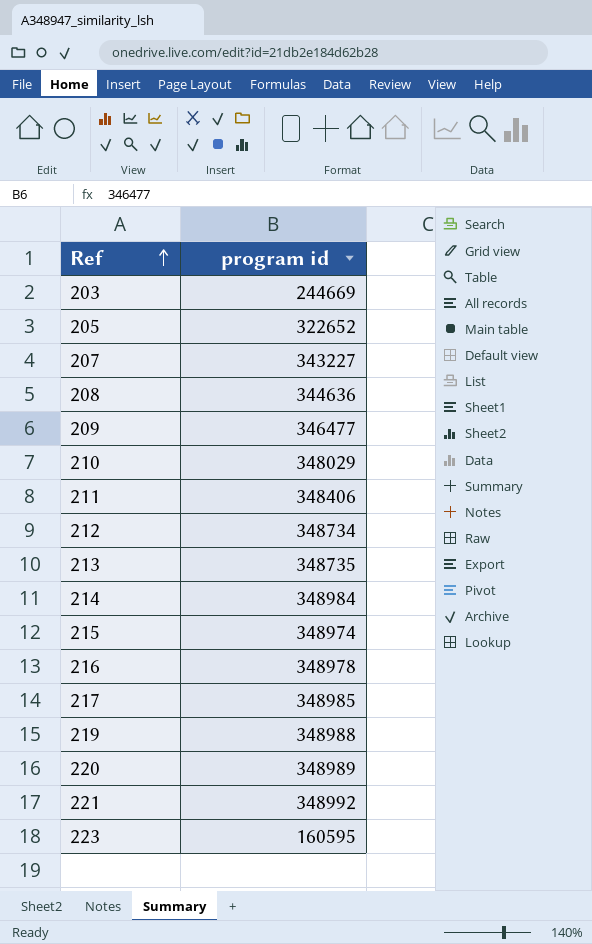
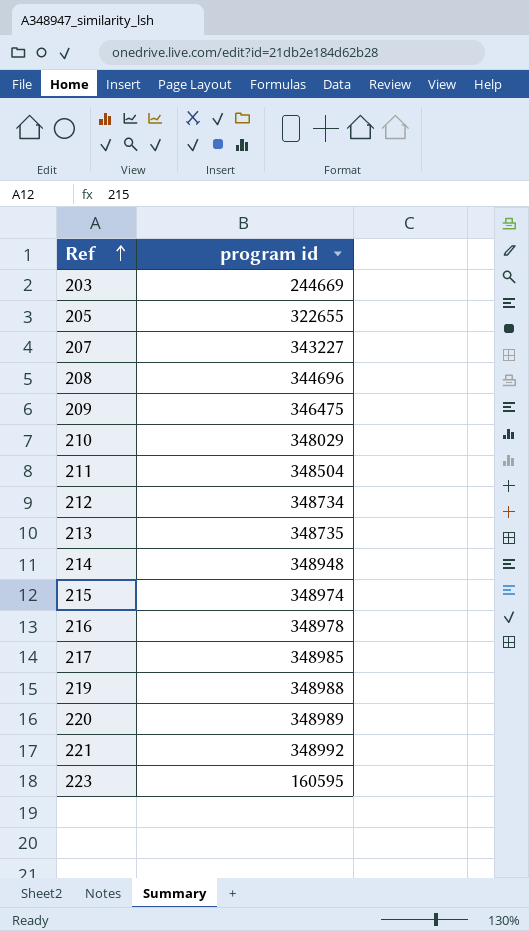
205 | program id: 322652 -> 322655
208 | program id: 344636 -> 344696
209 | program id: 346477 -> 346475
211 | program id: 348406 -> 348504
214 | program id: 348984 -> 348948

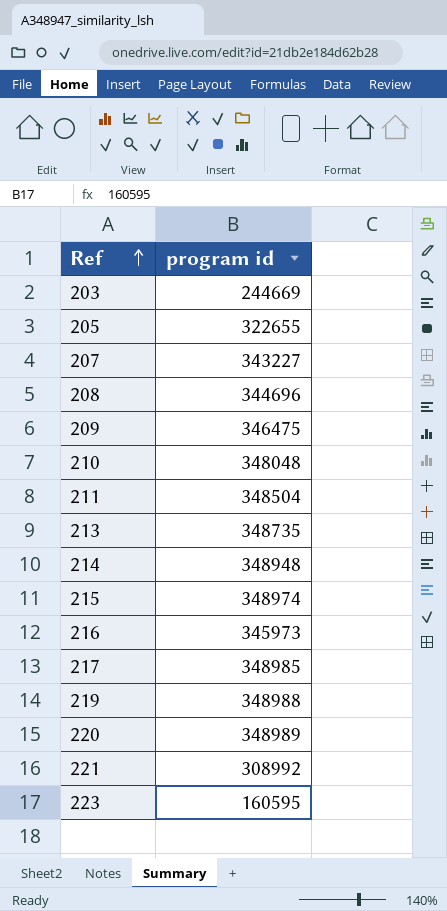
row 212: 348734 -> none
210 | program id: 348029 -> 348048
216 | program id: 348978 -> 345973
221 | program id: 348992 -> 308992

